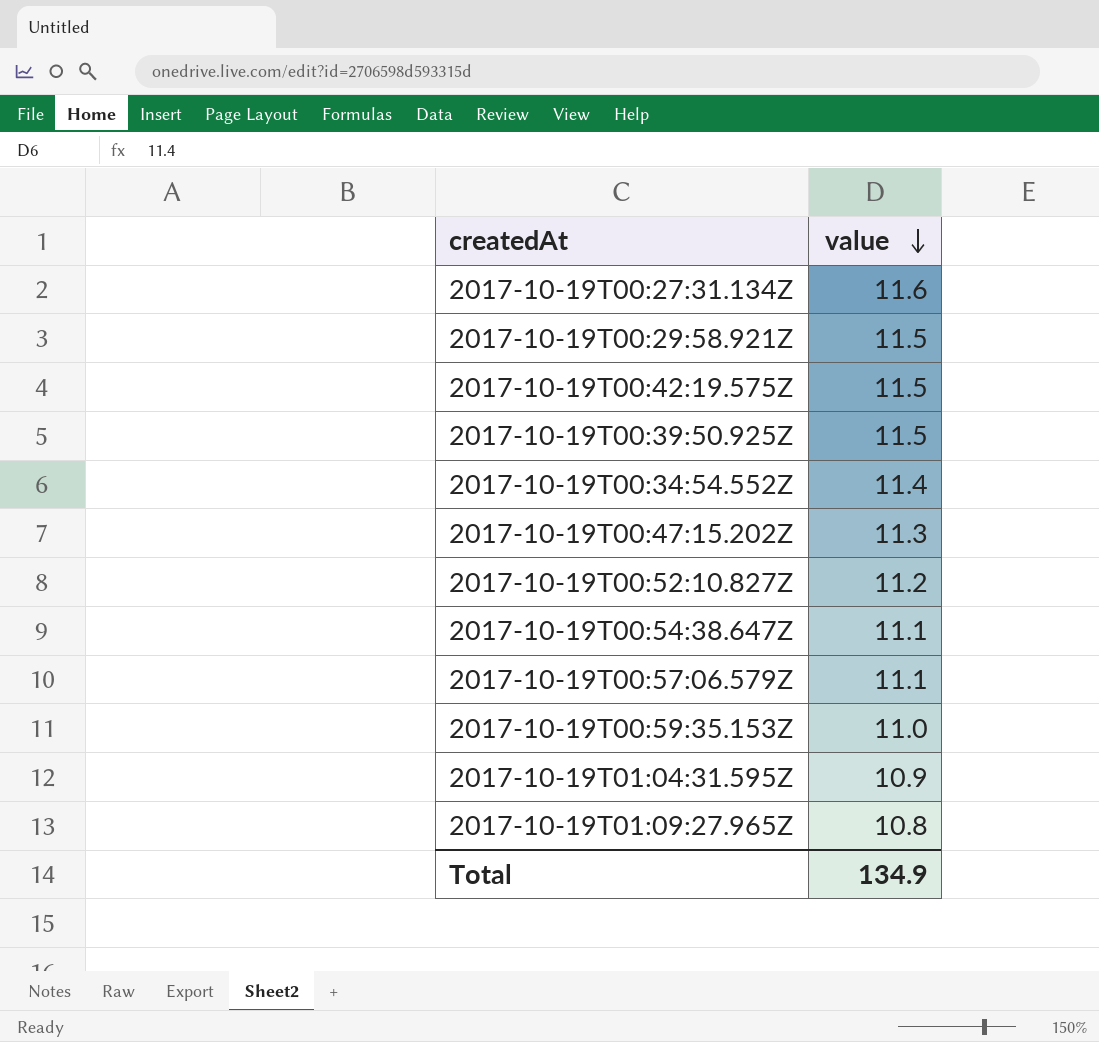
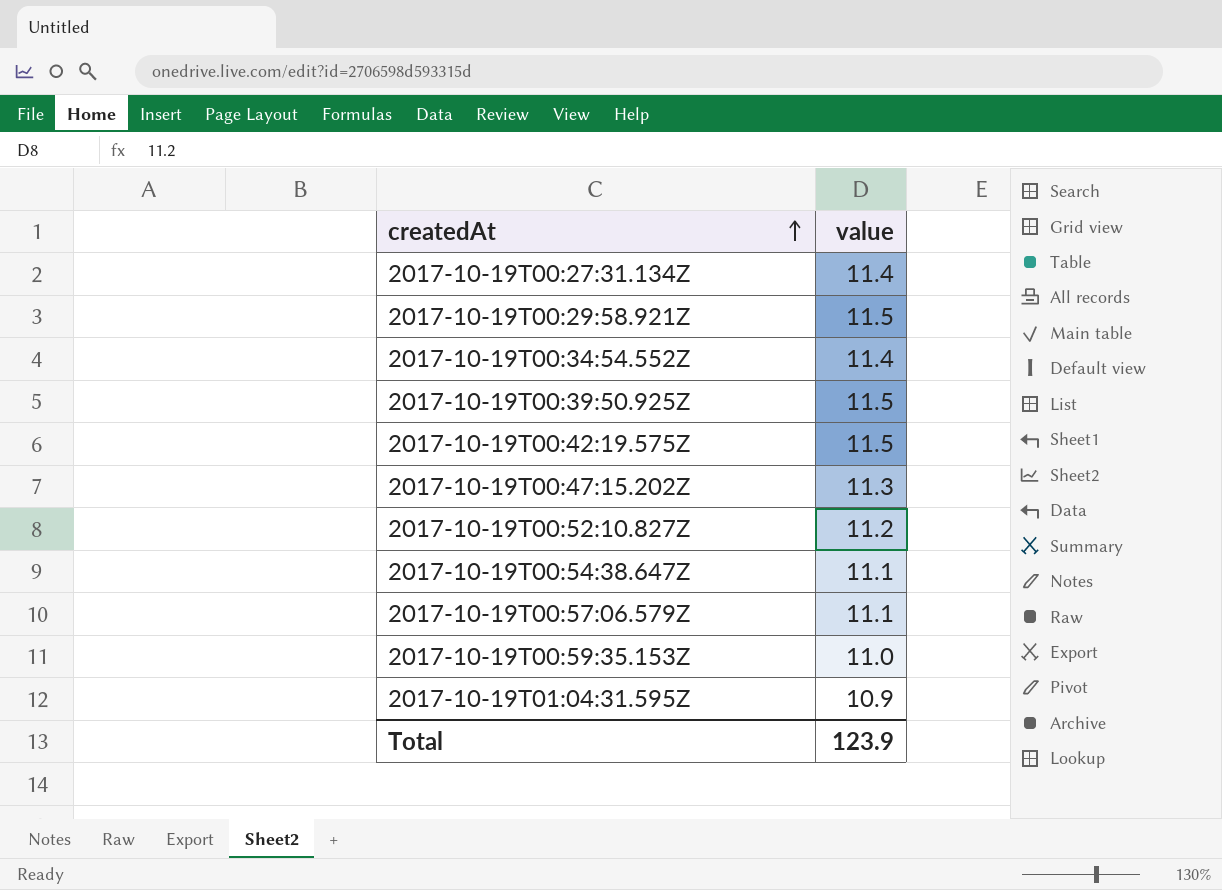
row order: value descending -> createdAt ascending
row 2017-10-19T01:09:27.965Z: 10.8 -> none
2017-10-19T00:27:31.134Z | value: 11.6 -> 11.4
Total | value: 134.9 -> 123.9

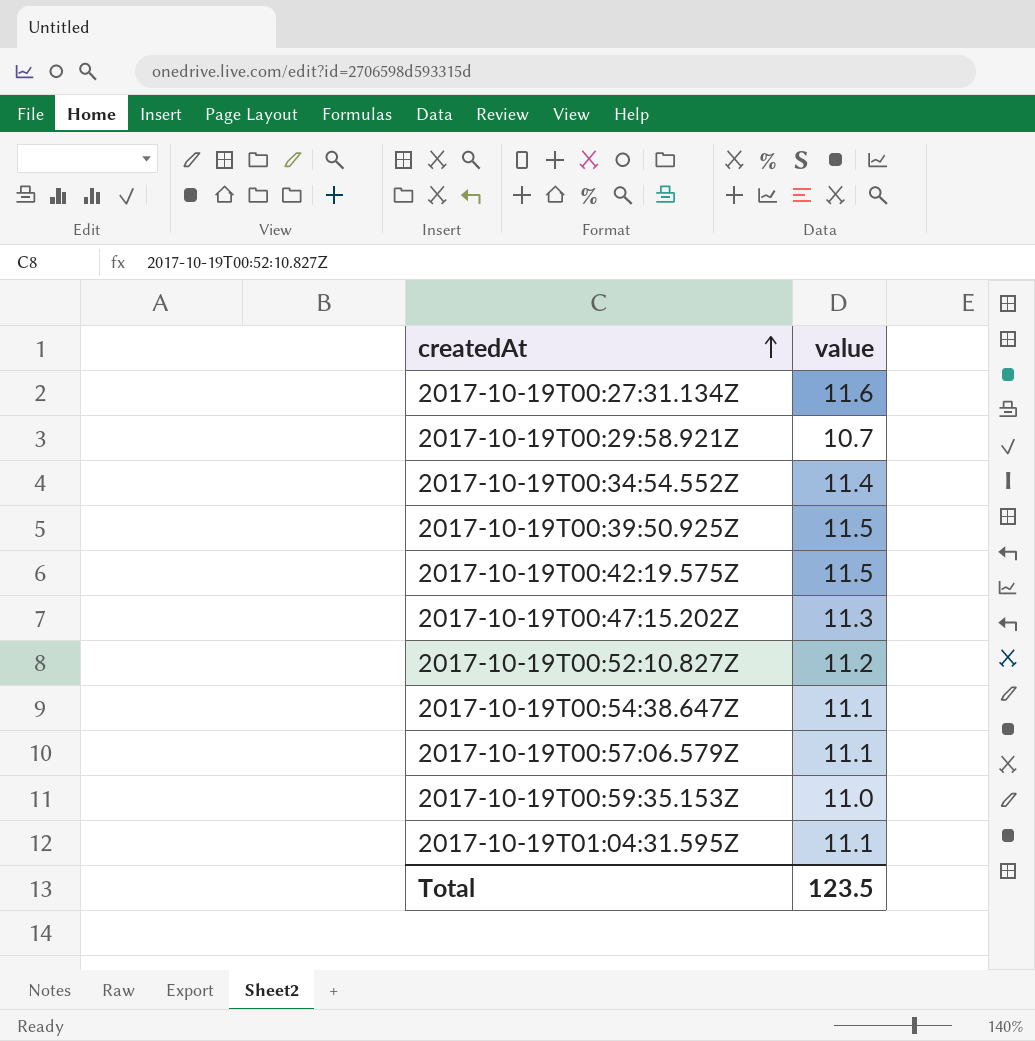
2017-10-19T00:27:31.134Z | value: 11.4 -> 11.6
2017-10-19T00:29:58.921Z | value: 11.5 -> 10.7
2017-10-19T01:04:31.595Z | value: 10.9 -> 11.1
Total | value: 123.9 -> 123.5

